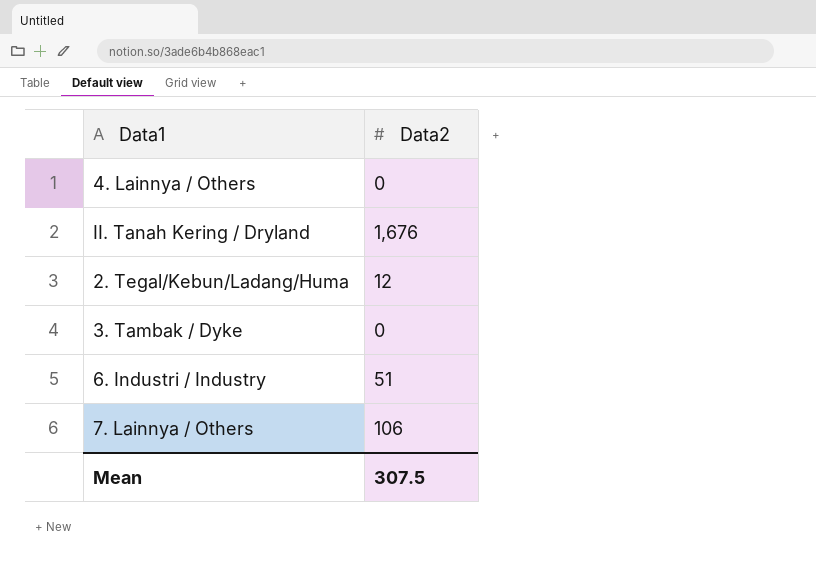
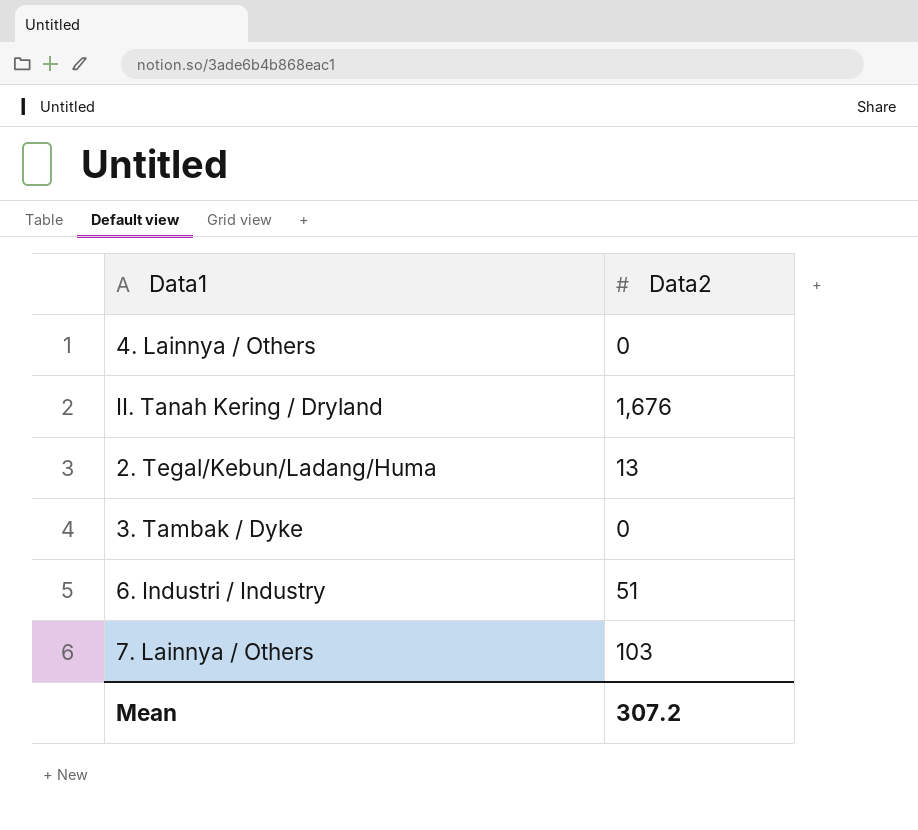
2. Tegal/Kebun/Ladang/Huma | Data2: 12 -> 13
7. Lainnya / Others | Data2: 106 -> 103
Mean | Data2: 307.5 -> 307.2

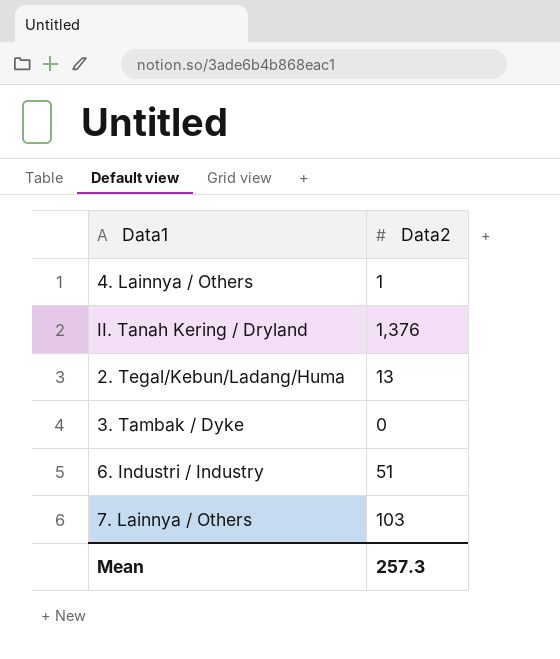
4. Lainnya / Others | Data2: 0 -> 1
II. Tanah Kering / Dryland | Data2: 1,676 -> 1,376
Mean | Data2: 307.2 -> 257.3

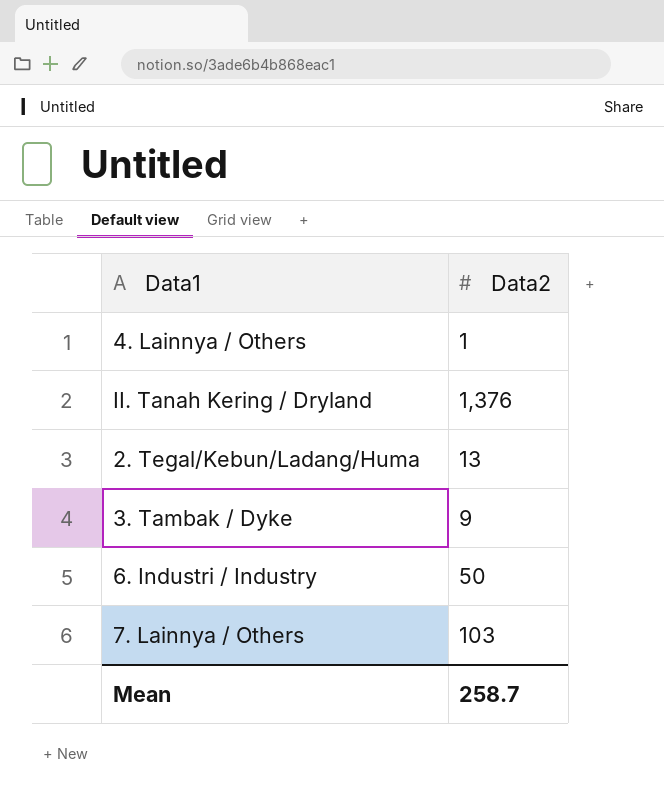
3. Tambak / Dyke | Data2: 0 -> 9
6. Industri / Industry | Data2: 51 -> 50
Mean | Data2: 257.3 -> 258.7

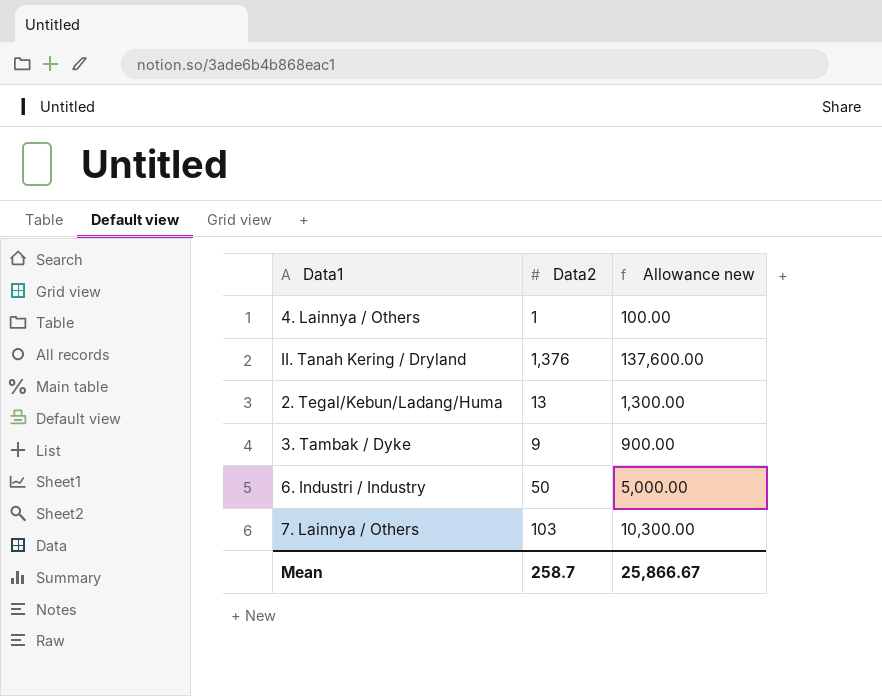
column Allowance new | formula: none -> [Data2] * 100

